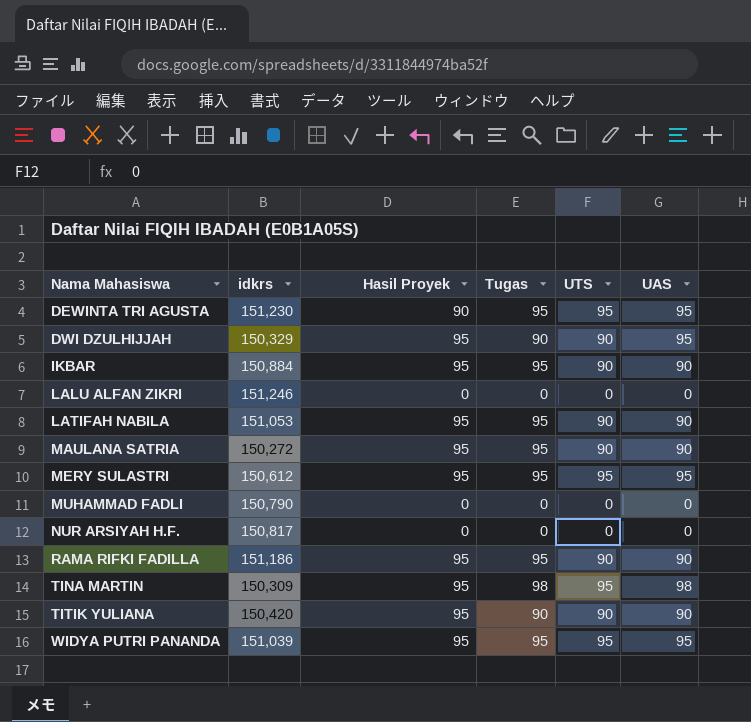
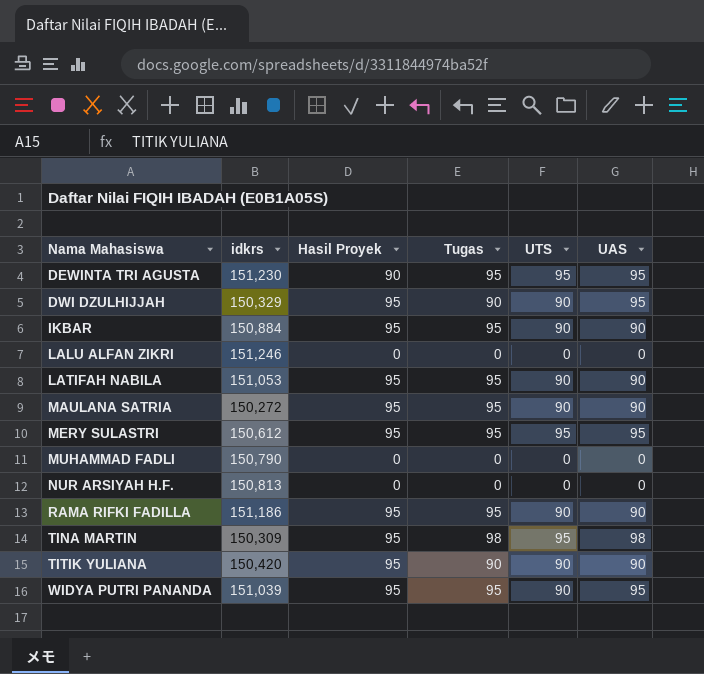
NUR ARSIYAH H.F. | idkrs: 150,817 -> 150,813
WIDYA PUTRI PANANDA | UTS: 95 -> 90

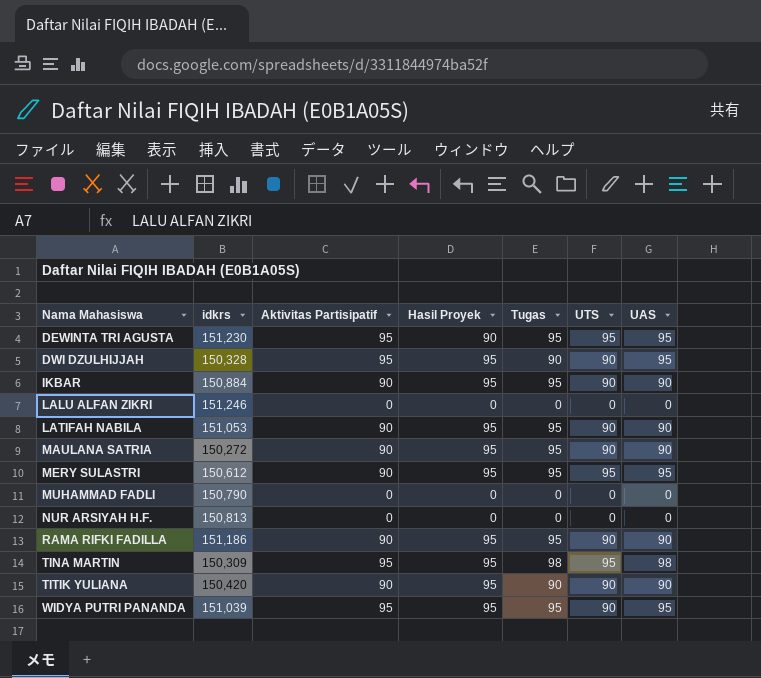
column Aktivitas Partisipatif | position: none -> 3
DWI DZULHIJJAH | idkrs: 150,329 -> 150,328

